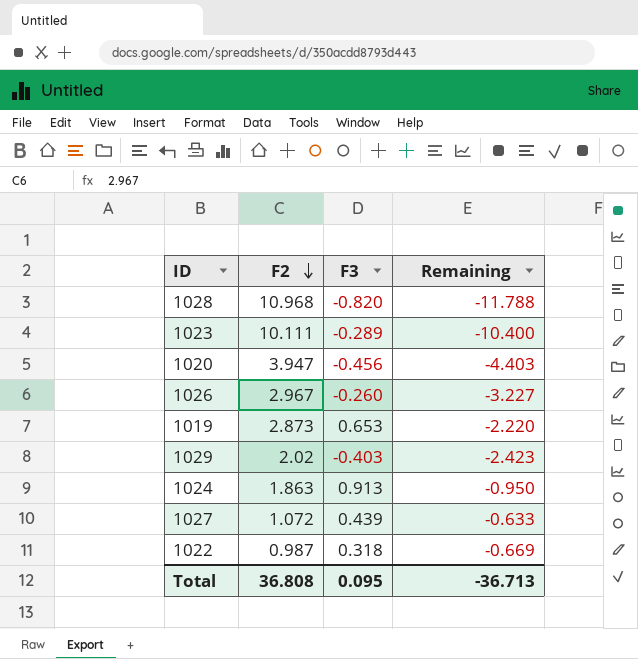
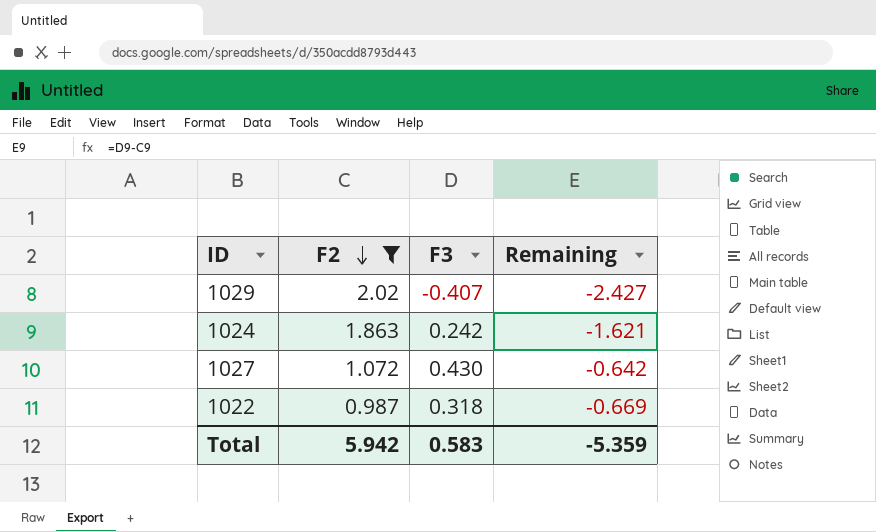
filter: none -> F2 <= 2.02
1029 | F3: -0.403 -> -0.407
1029 | Remaining: -2.423 -> -2.427
1024 | F3: 0.913 -> 0.242
1024 | Remaining: -0.950 -> -1.621
1027 | F3: 0.439 -> 0.430
1027 | Remaining: -0.633 -> -0.642
Total | F2: 36.808 -> 5.942
Total | F3: 0.095 -> 0.583
Total | Remaining: -36.713 -> -5.359

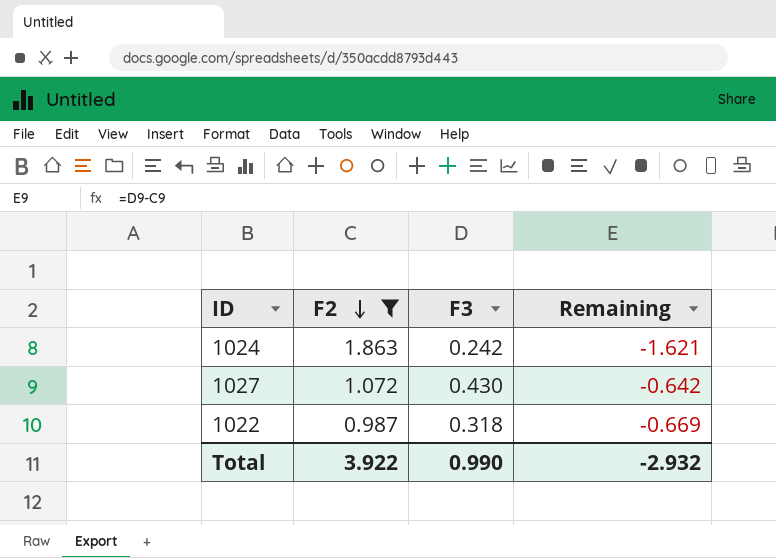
row 1029: 2.02 | -0.407 | -2.427 -> none
Total | F2: 5.942 -> 3.922
Total | F3: 0.583 -> 0.990
Total | Remaining: -5.359 -> -2.932

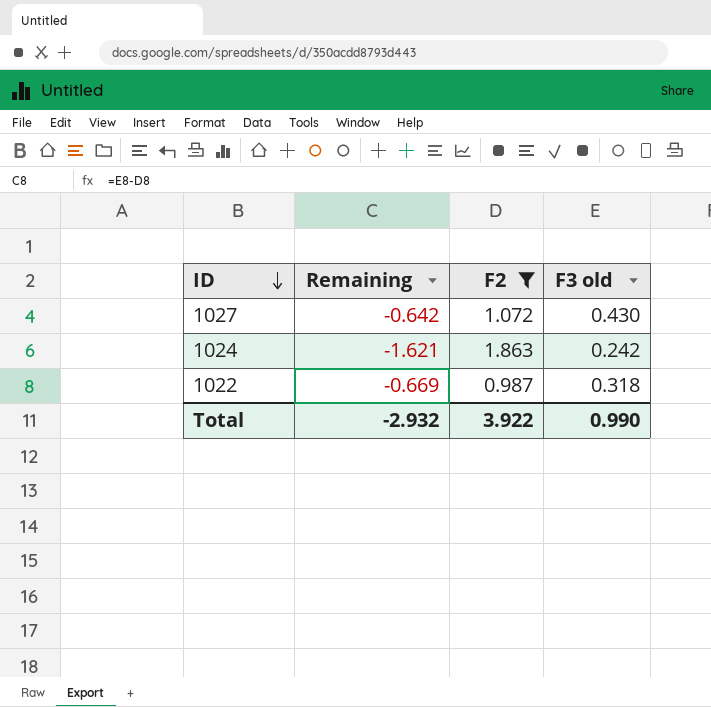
row order: F2 descending -> ID descending
column Remaining | position: 4 -> 2
column name: F3 -> F3 old

